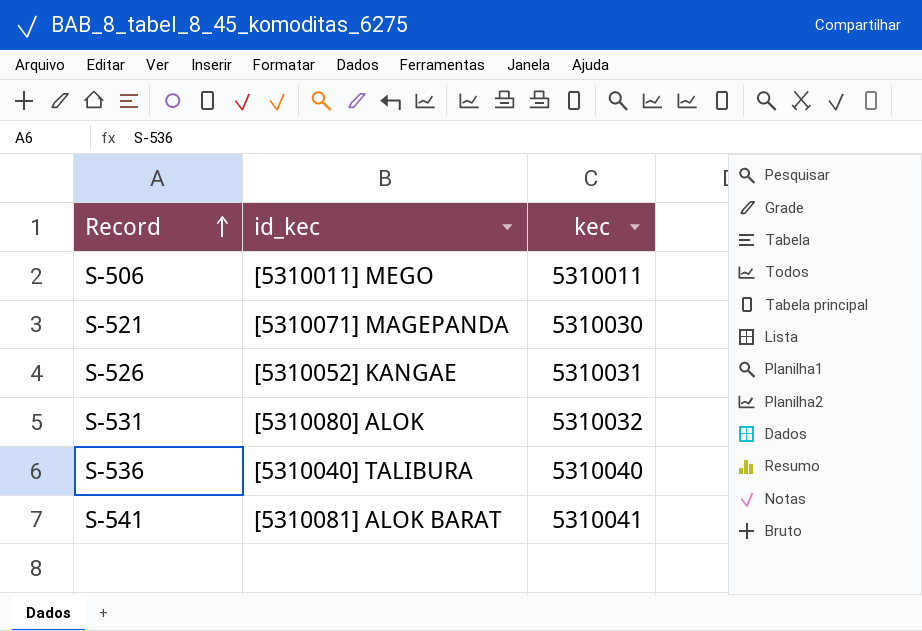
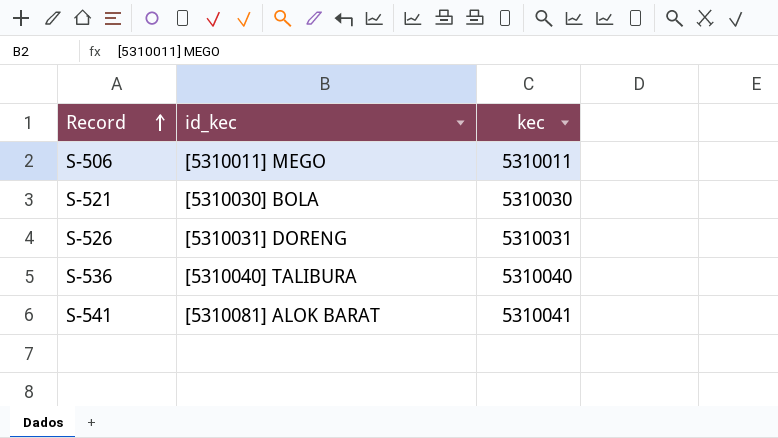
row S-531: [5310080] ALOK | 5310032 -> none
S-521 | id_kec: [5310071] MAGEPANDA -> [5310030] BOLA
S-526 | id_kec: [5310052] KANGAE -> [5310031] DORENG

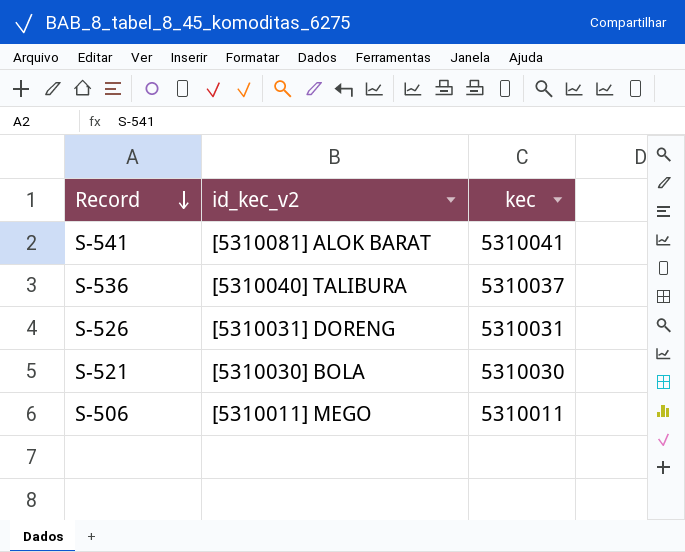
row order: Record ascending -> Record descending
column name: id_kec -> id_kec_v2
S-536 | kec: 5310040 -> 5310037

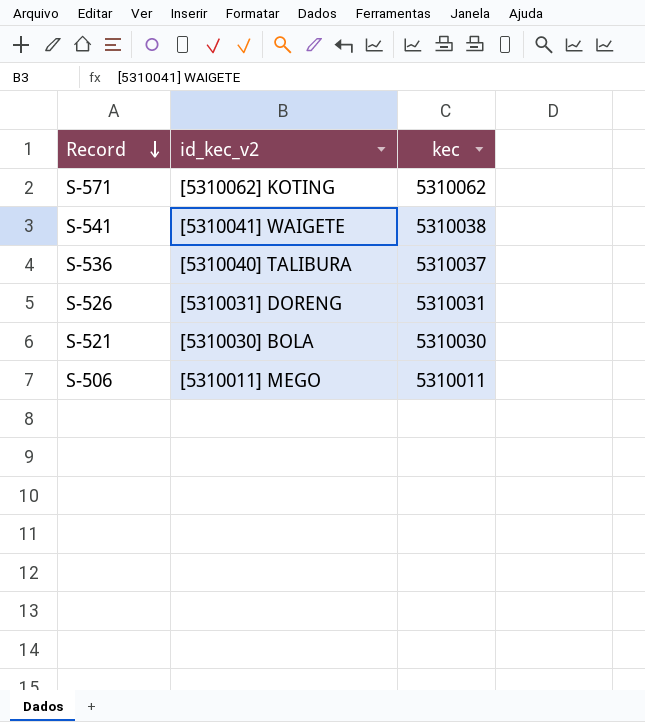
row S-571: none -> [5310062] KOTING | 5310062
S-541 | id_kec_v2: [5310081] ALOK BARAT -> [5310041] WAIGETE
S-541 | kec: 5310041 -> 5310038

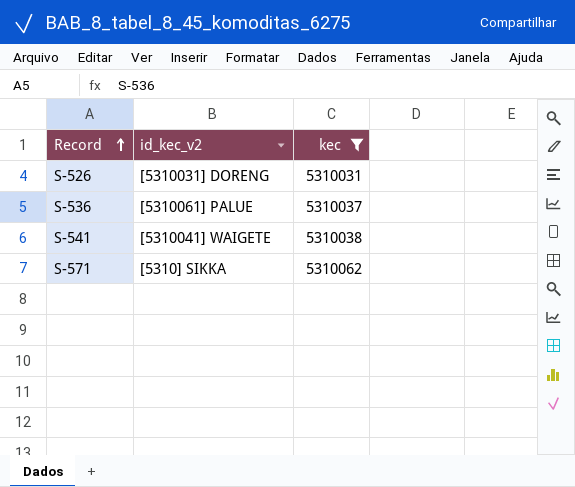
filter: none -> kec >= 5310031
row order: Record descending -> Record ascending
S-536 | id_kec_v2: [5310040] TALIBURA -> [5310061] PALUE
S-571 | id_kec_v2: [5310062] KOTING -> [5310] SIKKA

